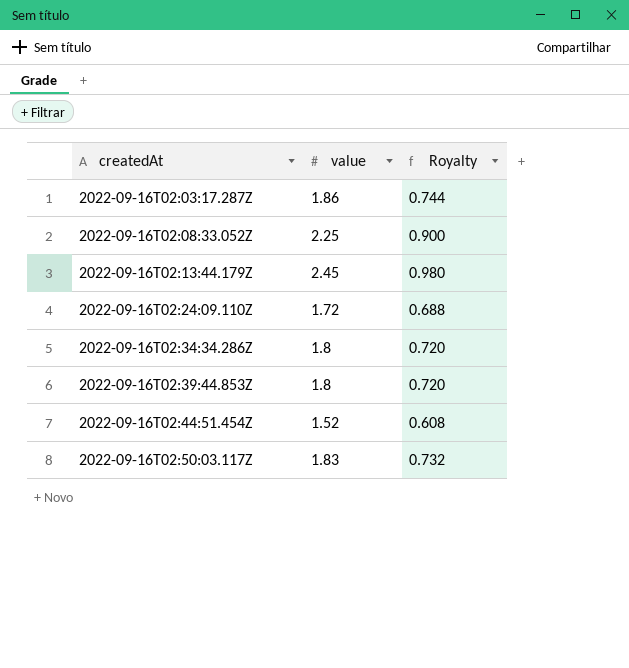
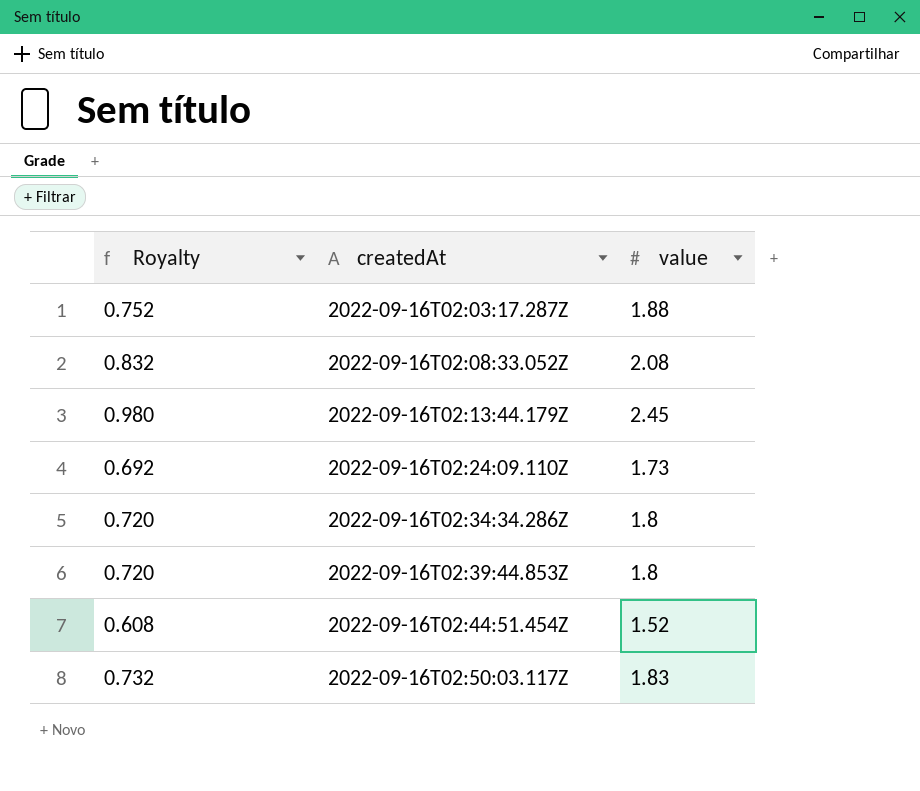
column Royalty | position: 3 -> 1
2022-09-16T02:03:17.287Z | Royalty: 0.744 -> 0.752
2022-09-16T02:03:17.287Z | value: 1.86 -> 1.88
2022-09-16T02:08:33.052Z | Royalty: 0.900 -> 0.832
2022-09-16T02:08:33.052Z | value: 2.25 -> 2.08
2022-09-16T02:24:09.110Z | Royalty: 0.688 -> 0.692
2022-09-16T02:24:09.110Z | value: 1.72 -> 1.73

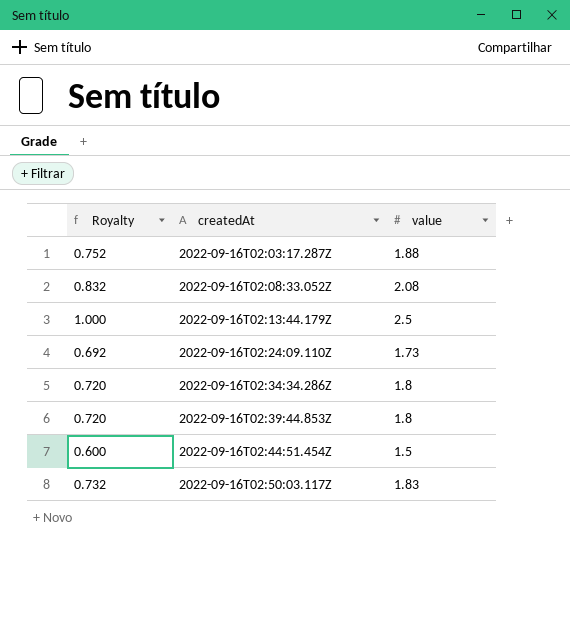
2022-09-16T02:13:44.179Z | Royalty: 0.980 -> 1.000
2022-09-16T02:13:44.179Z | value: 2.45 -> 2.5
2022-09-16T02:44:51.454Z | Royalty: 0.608 -> 0.600
2022-09-16T02:44:51.454Z | value: 1.52 -> 1.5

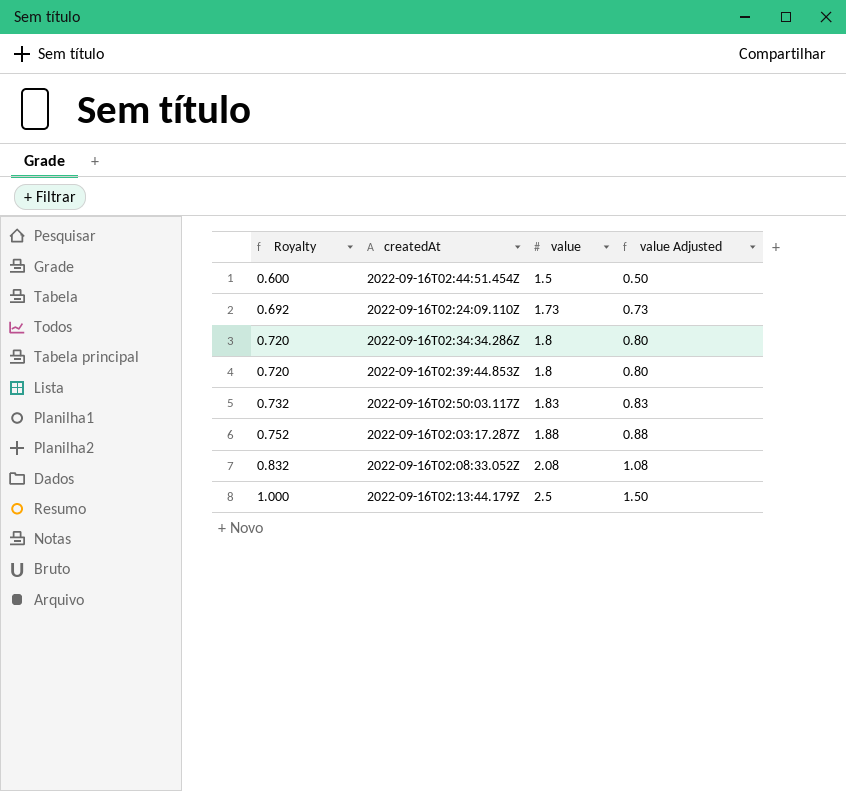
row order: createdAt ascending -> Royalty ascending
column value Adjusted | formula: none -> [value] - 1

